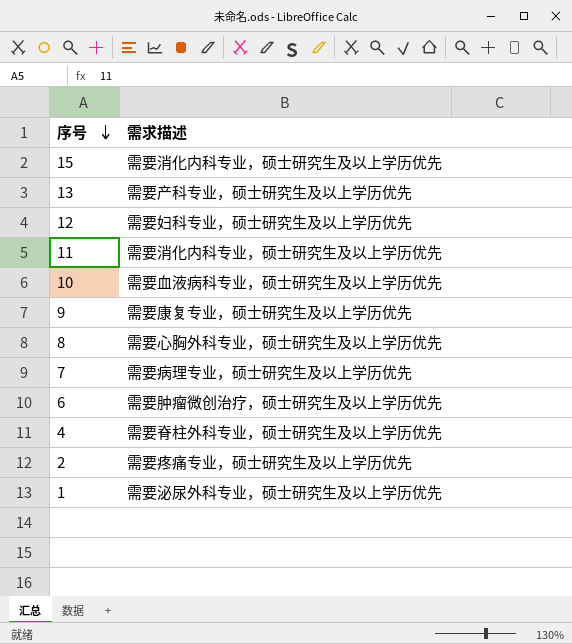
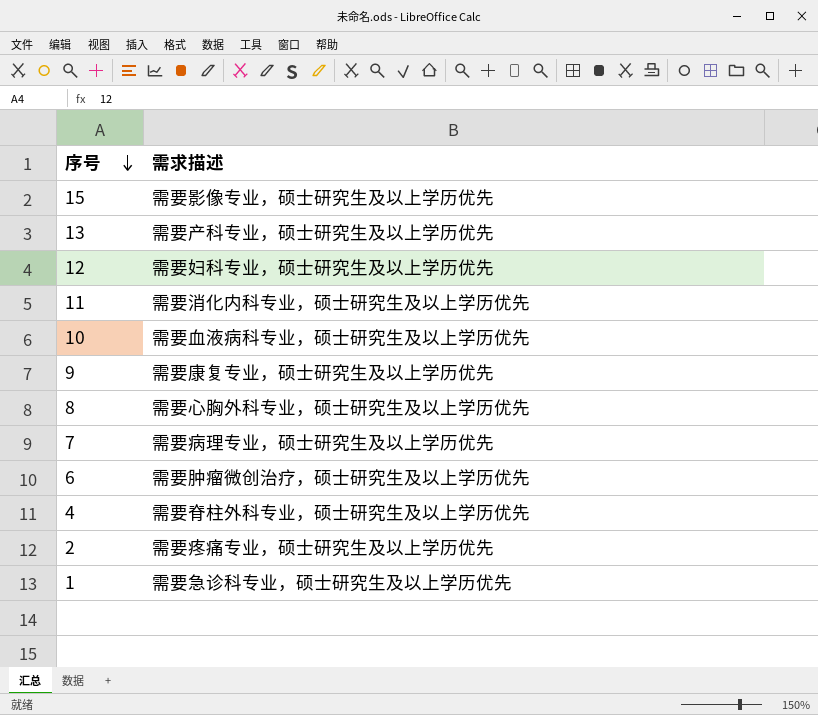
15 | 需求描述: 需要消化内科专业，硕士研究生及以上学历优先 -> 需要影像专业，硕士研究生及以上学历优先
1 | 需求描述: 需要泌尿外科专业，硕士研究生及以上学历优先 -> 需要急诊科专业，硕士研究生及以上学历优先

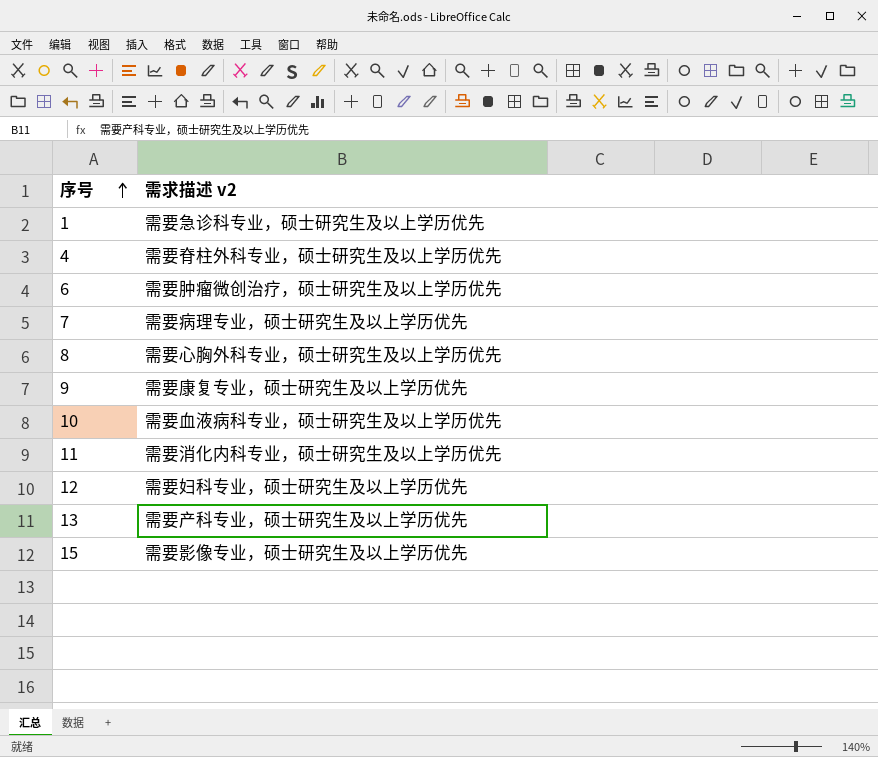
row order: 序号 descending -> 序号 ascending
column name: 需求描述 -> 需求描述 v2
row 2: 需要疼痛专业，硕士研究生及以上学历优先 -> none

